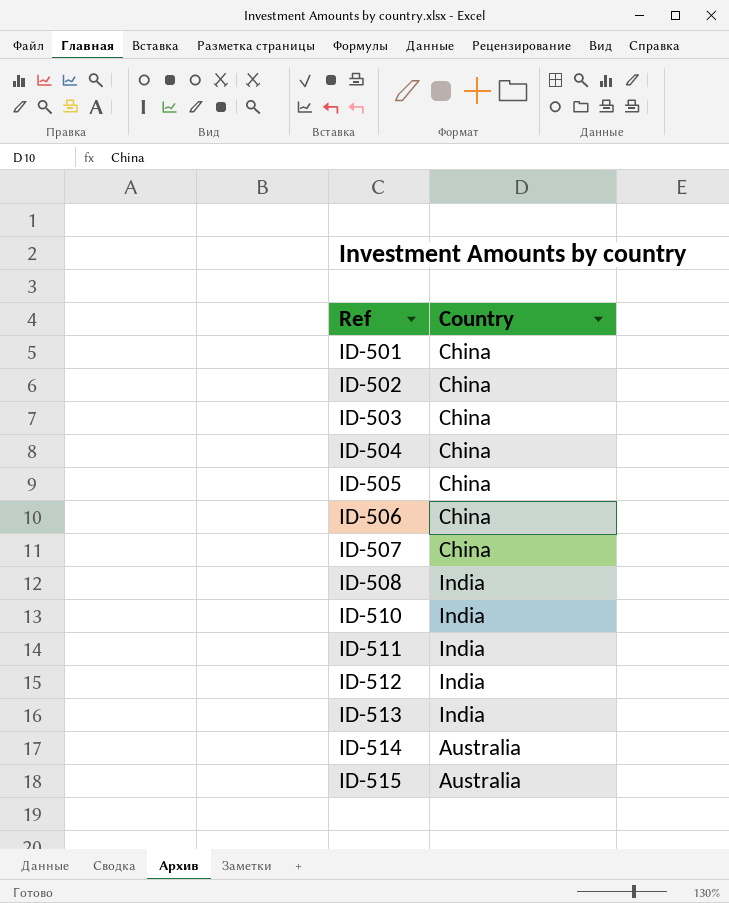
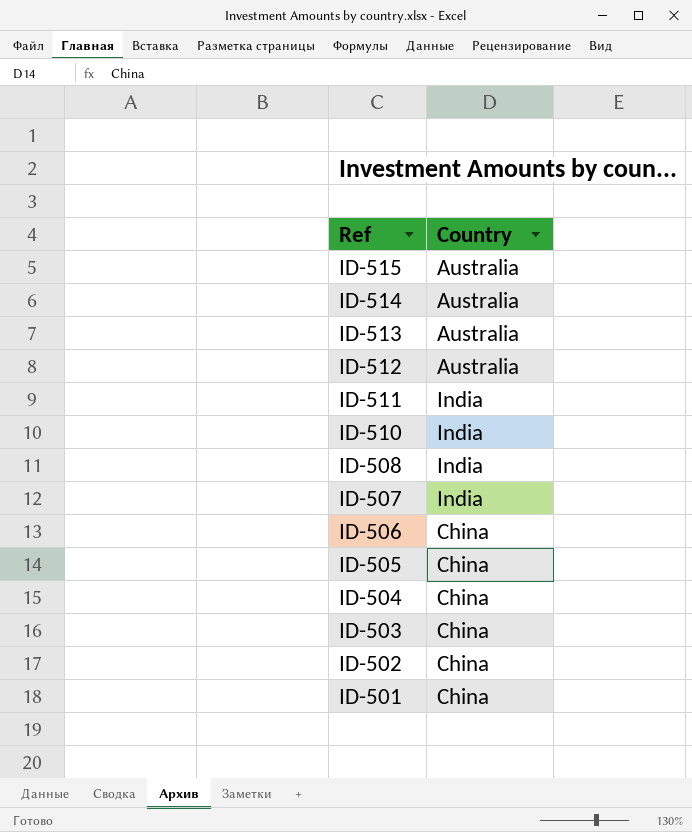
row order: Ref ascending -> Ref descending
ID-513 | Country: India -> Australia
ID-512 | Country: India -> Australia
ID-507 | Country: China -> India

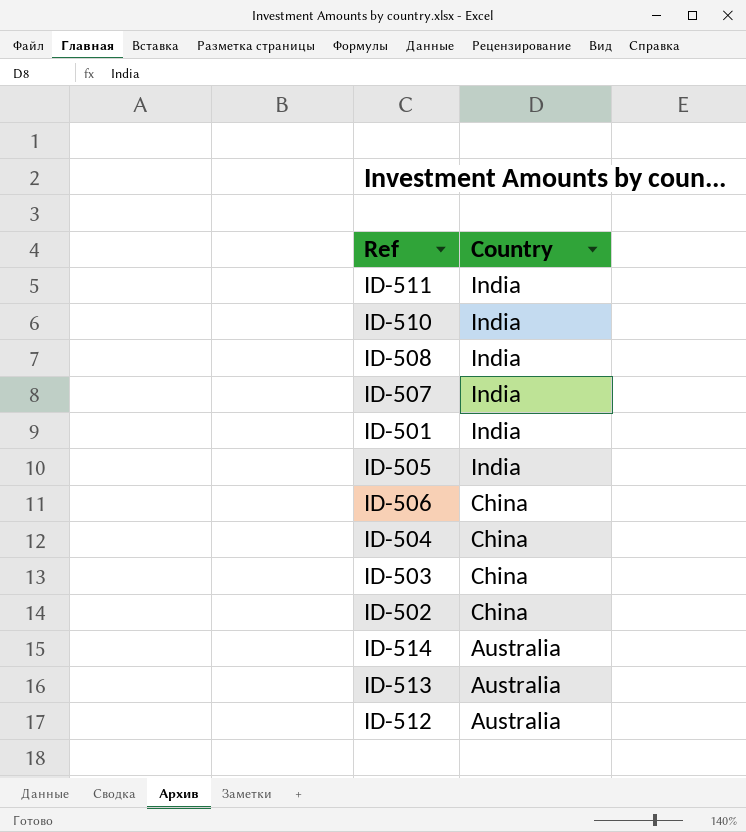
row order: Ref descending -> Country descending
row ID-515: Australia -> none
ID-501 | Country: China -> India
ID-505 | Country: China -> India

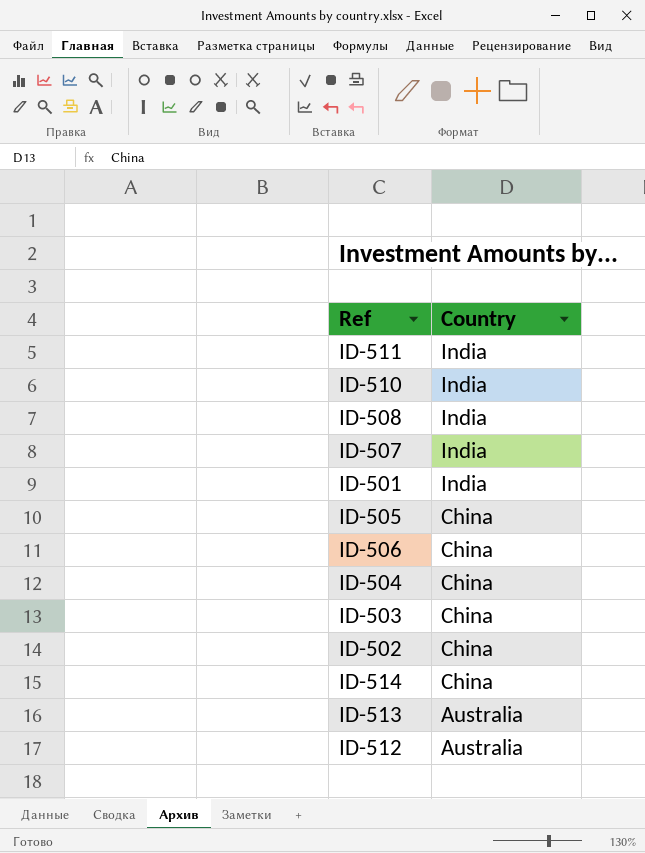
ID-505 | Country: India -> China
ID-514 | Country: Australia -> China

